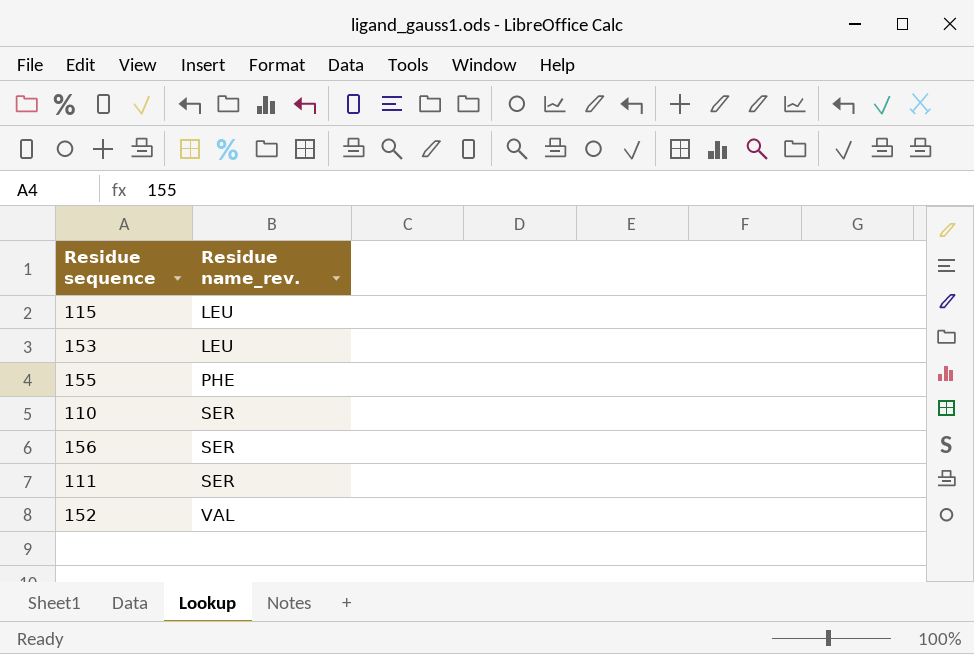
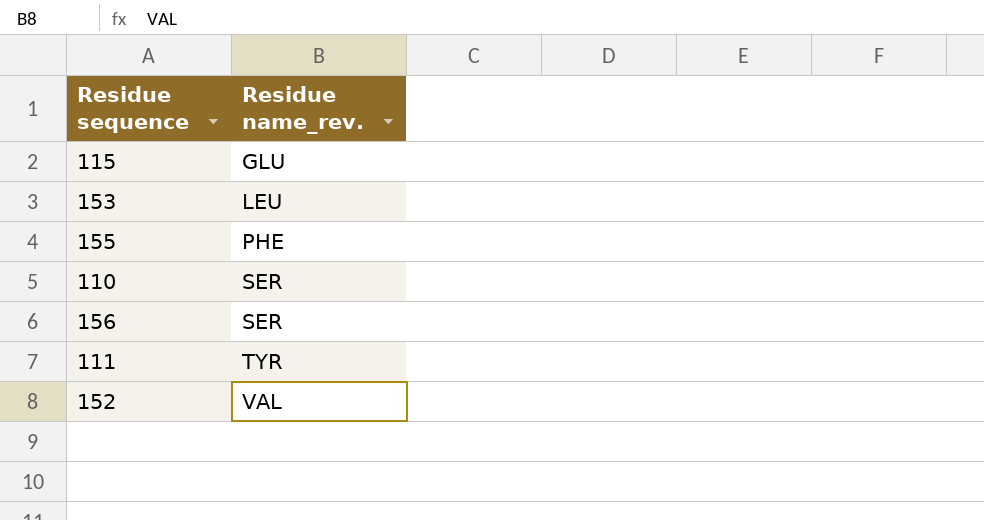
115 | Residue name_rev.: LEU -> GLU
111 | Residue name_rev.: SER -> TYR

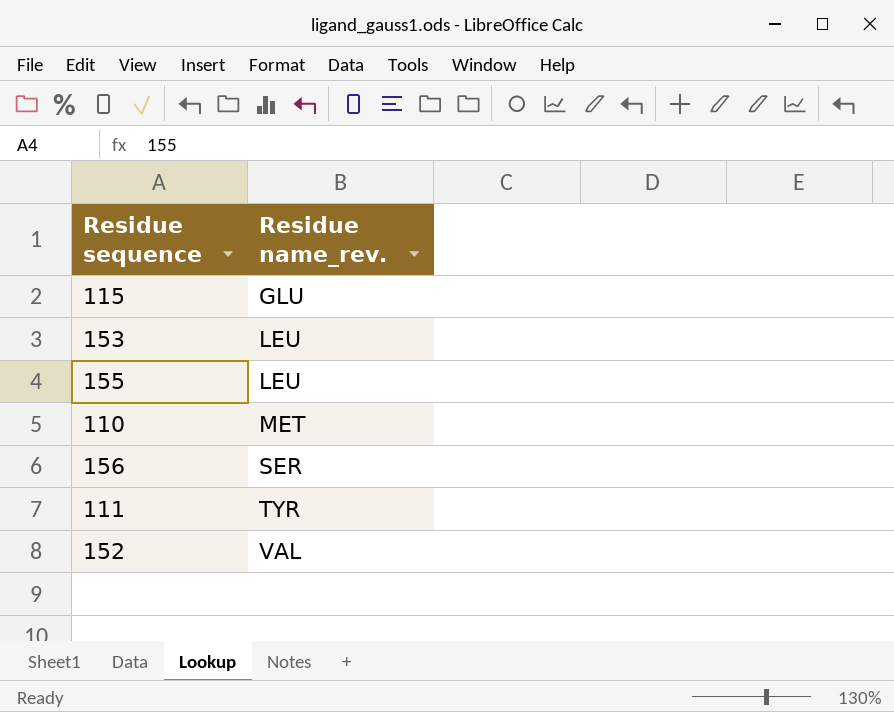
155 | Residue name_rev.: PHE -> LEU
110 | Residue name_rev.: SER -> MET

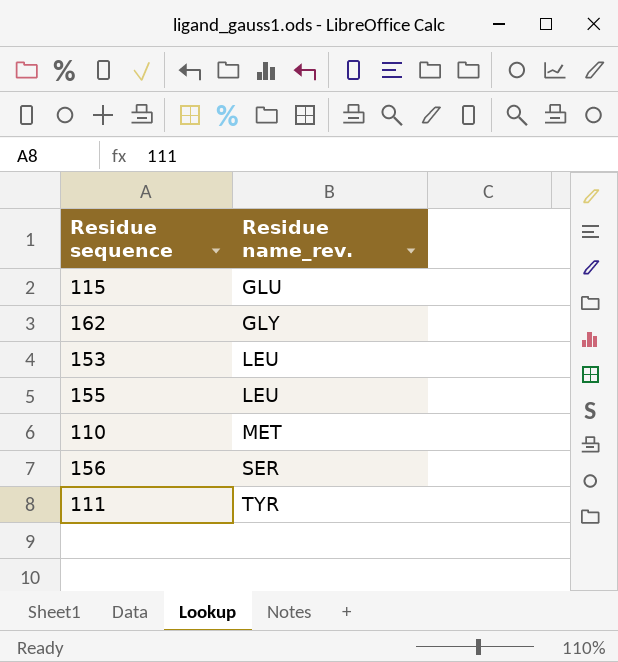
row 152: VAL -> none
row 162: none -> GLY

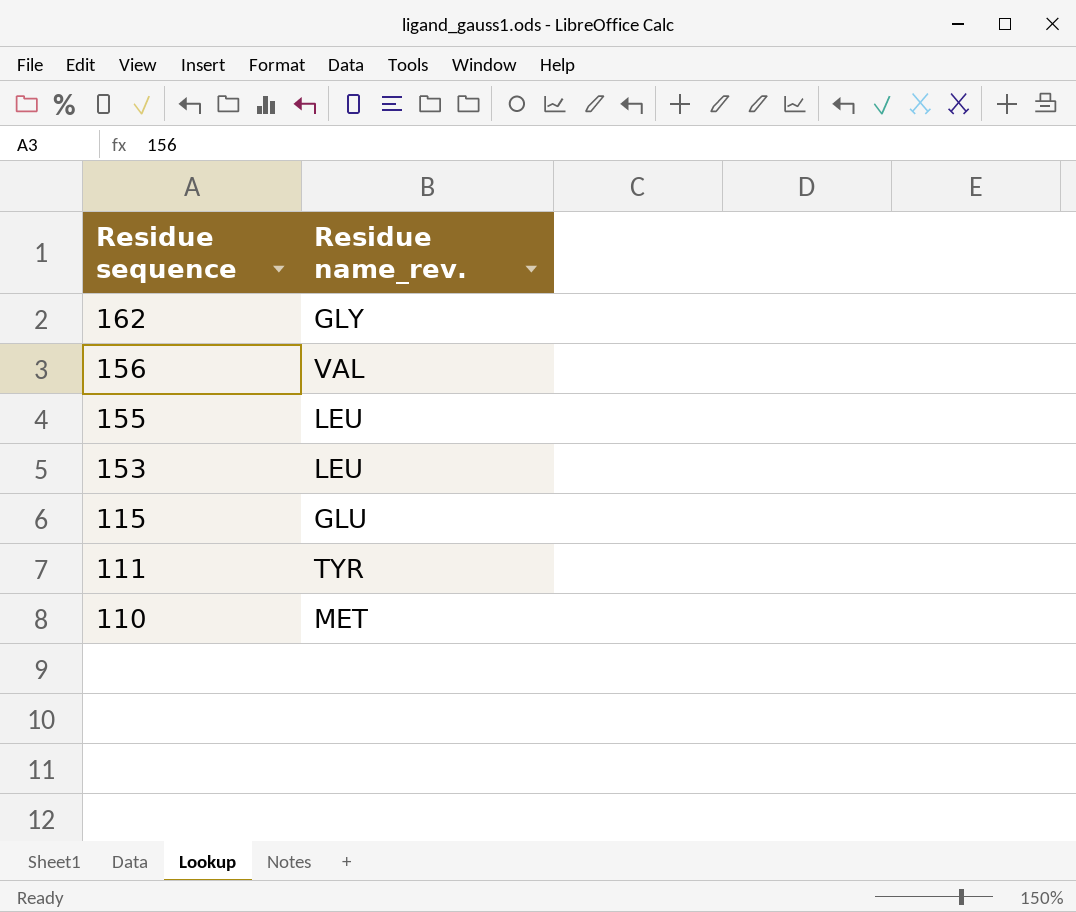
row order: Residue name_rev. ascending -> Residue sequence descending
156 | Residue name_rev.: SER -> VAL

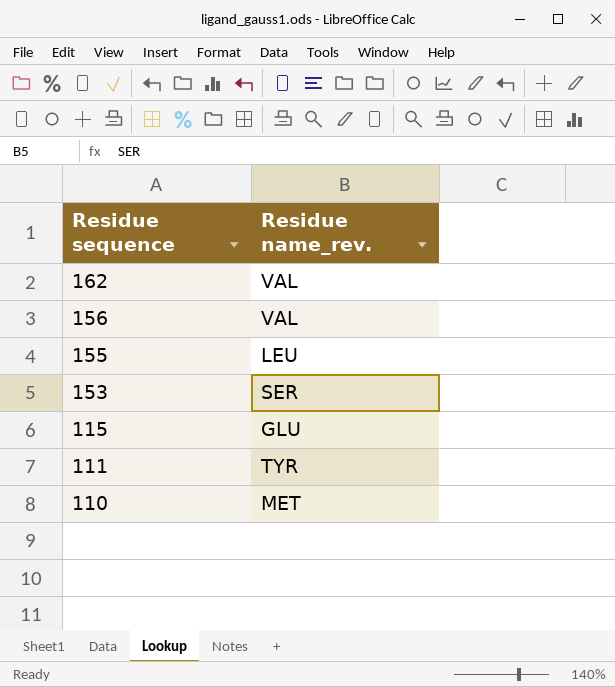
162 | Residue name_rev.: GLY -> VAL
153 | Residue name_rev.: LEU -> SER

